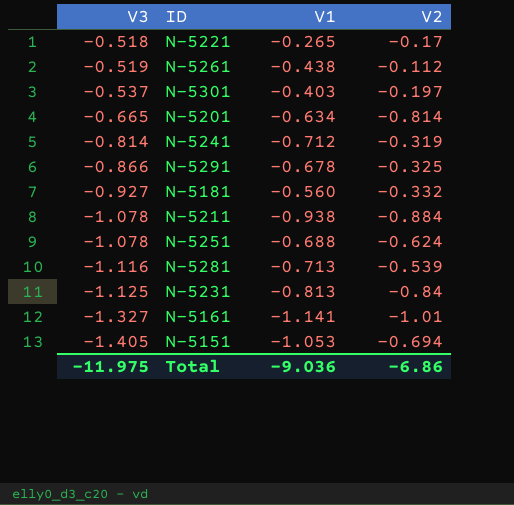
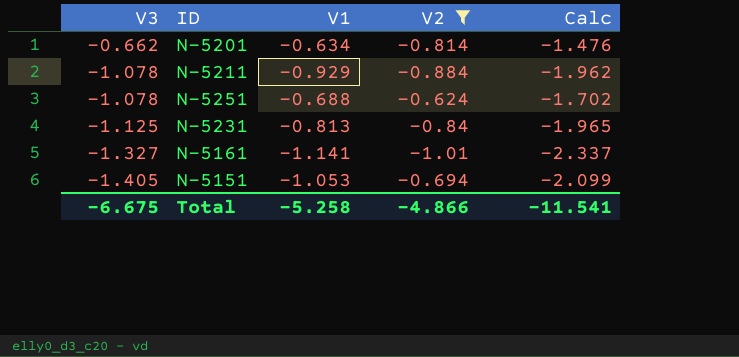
filter: none -> V2 <= -0.624
column Calc | formula: none -> [V3] + [V2]
N-5201 | V3: -0.665 -> -0.662
N-5211 | V1: -0.938 -> -0.929
Total | V3: -11.975 -> -6.675
Total | V1: -9.036 -> -5.258
Total | V2: -6.86 -> -4.866

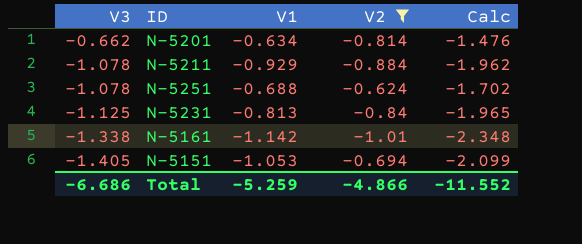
N-5161 | V3: -1.327 -> -1.338
N-5161 | V1: -1.141 -> -1.142
N-5161 | Calc: -2.337 -> -2.348
Total | V3: -6.675 -> -6.686
Total | V1: -5.258 -> -5.259
Total | Calc: -11.541 -> -11.552

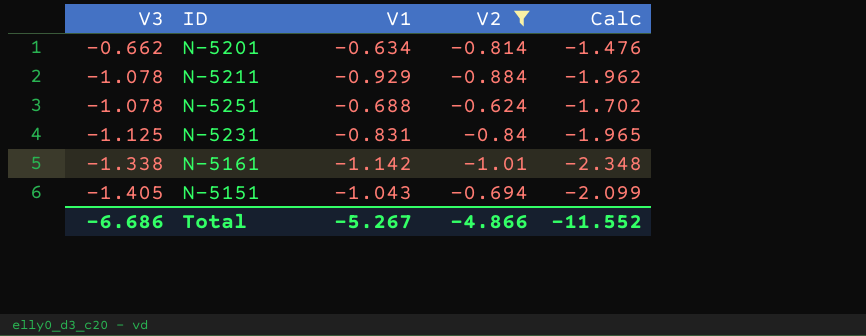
N-5231 | V1: -0.813 -> -0.831
N-5151 | V1: -1.053 -> -1.043
Total | V1: -5.259 -> -5.267

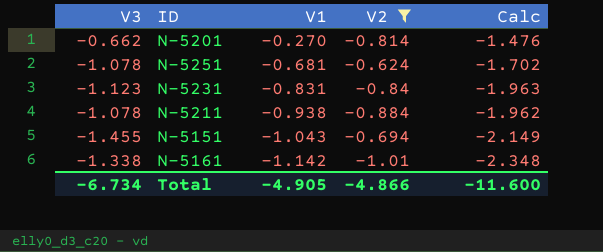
row order: V3 descending -> V1 descending
N-5201 | V1: -0.634 -> -0.270
N-5251 | V1: -0.688 -> -0.681
N-5231 | V3: -1.125 -> -1.123
N-5231 | Calc: -1.965 -> -1.963
N-5211 | V1: -0.929 -> -0.938
N-5151 | V3: -1.405 -> -1.455
N-5151 | Calc: -2.099 -> -2.149
Total | V3: -6.686 -> -6.734
Total | V1: -5.267 -> -4.905
Total | Calc: -11.552 -> -11.600

